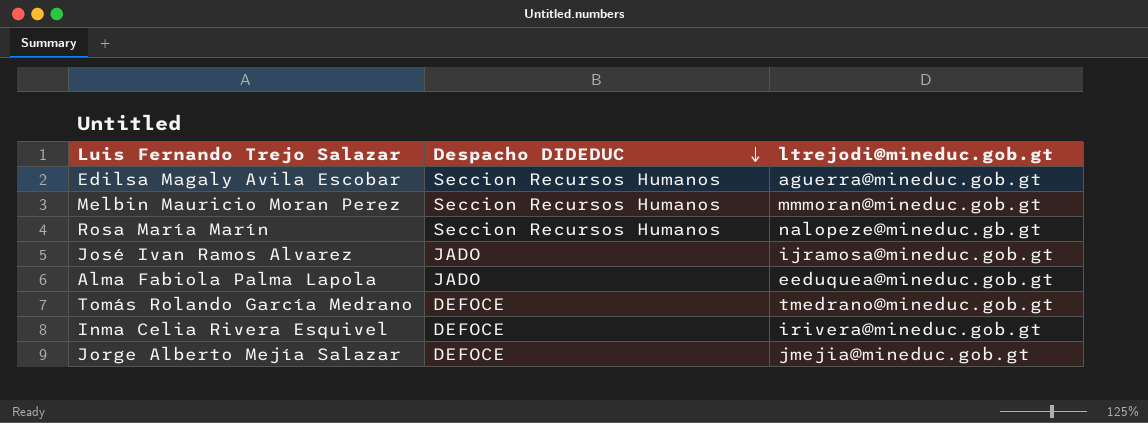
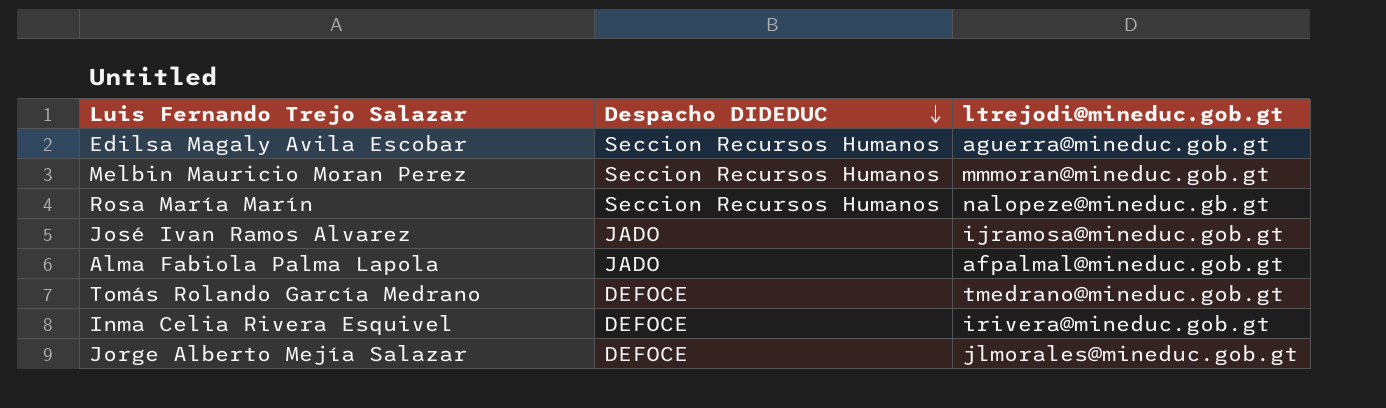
Alma Fabiola Palma Lapola | ltrejodi@mineduc.gob.gt: eeduquea@mineduc.gob.gt -> afpalmal@mineduc.gob.gt
Jorge Alberto Mejía Salazar | ltrejodi@mineduc.gob.gt: jmejia@mineduc.gob.gt -> jlmorales@mineduc.gob.gt

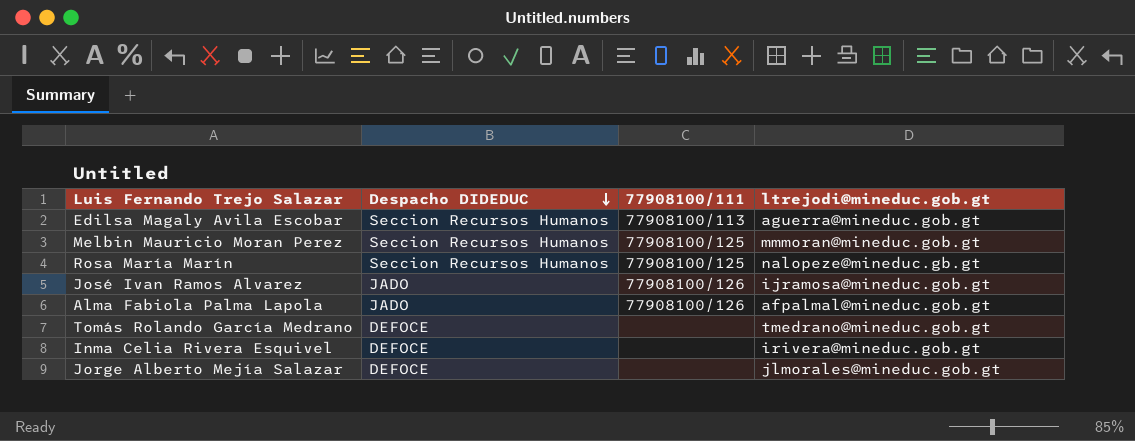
column 77908100/111 | position: none -> 3

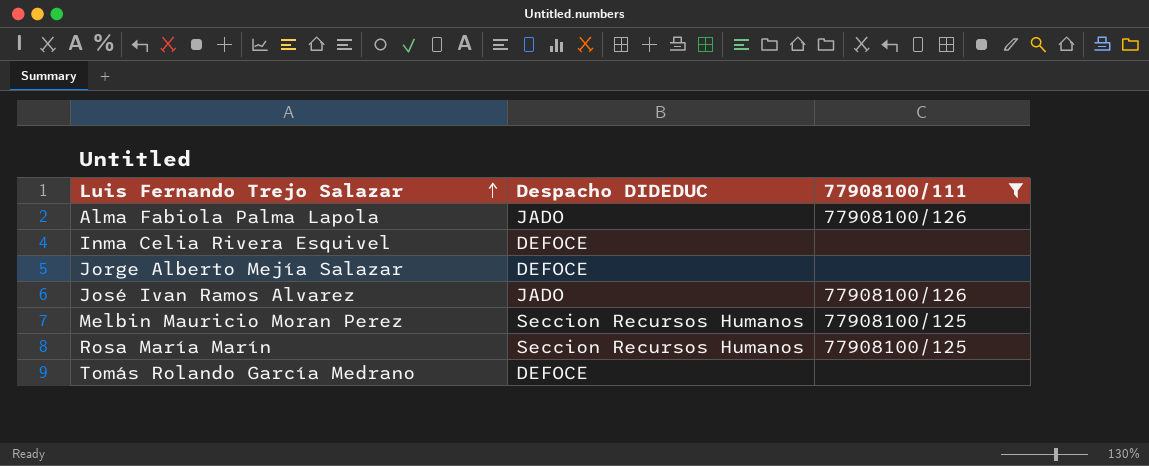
filter: none -> 77908100/111 != 77908100/113
row order: Despacho DIDEDUC descending -> Luis Fernando Trejo Salazar ascending
column ltrejodi@mineduc.gob.gt | position: 4 -> none

